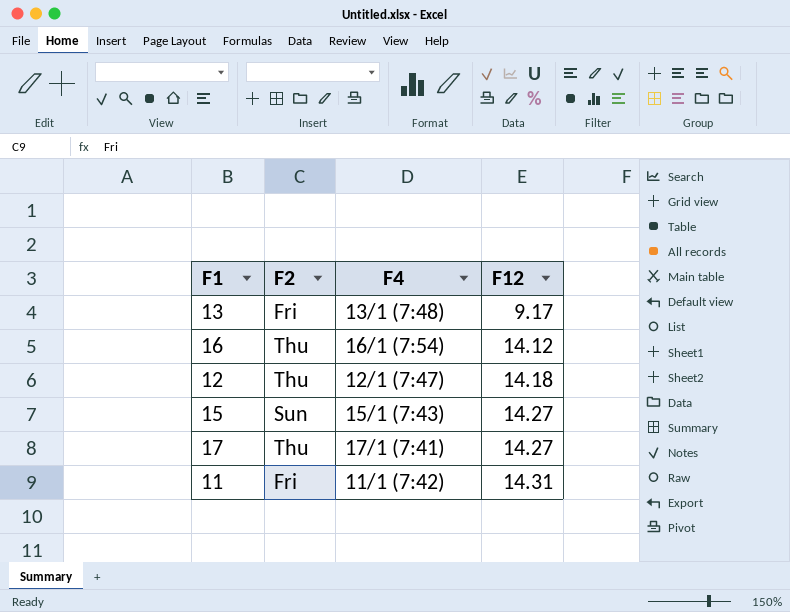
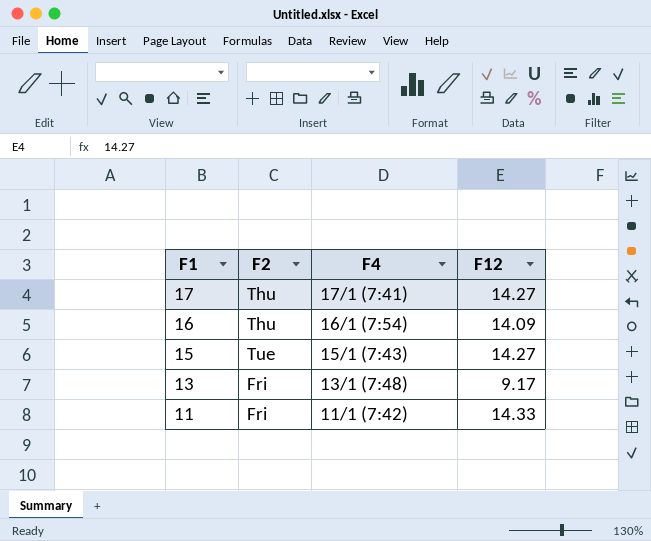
row order: F12 ascending -> F1 descending
row 12: Thu | 12/1 (7:47) | 14.18 -> none
16 | F12: 14.12 -> 14.09
15 | F2: Sun -> Tue
11 | F12: 14.31 -> 14.33

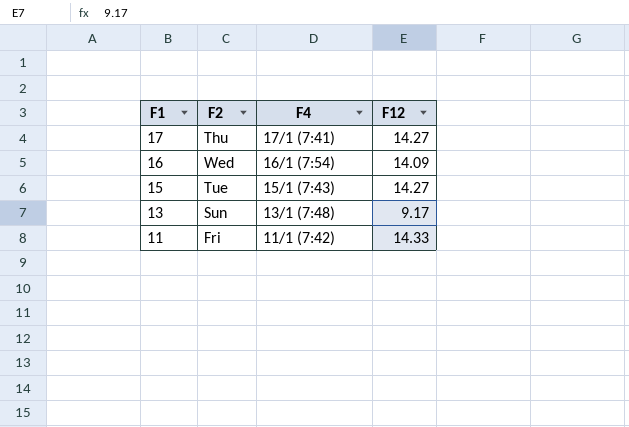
16 | F2: Thu -> Wed
13 | F2: Fri -> Sun

